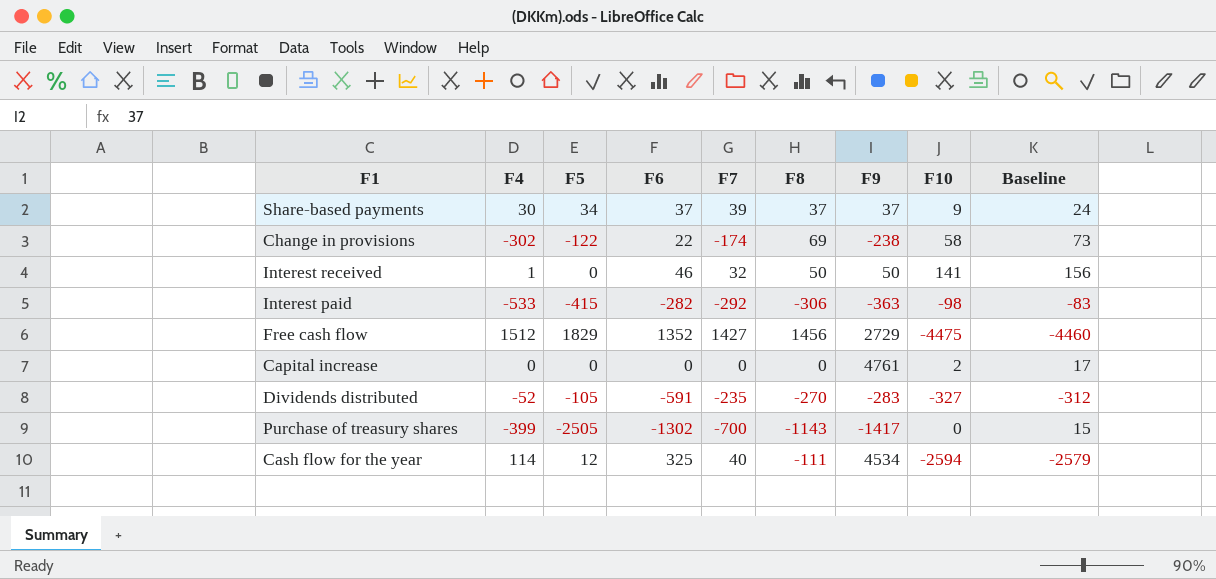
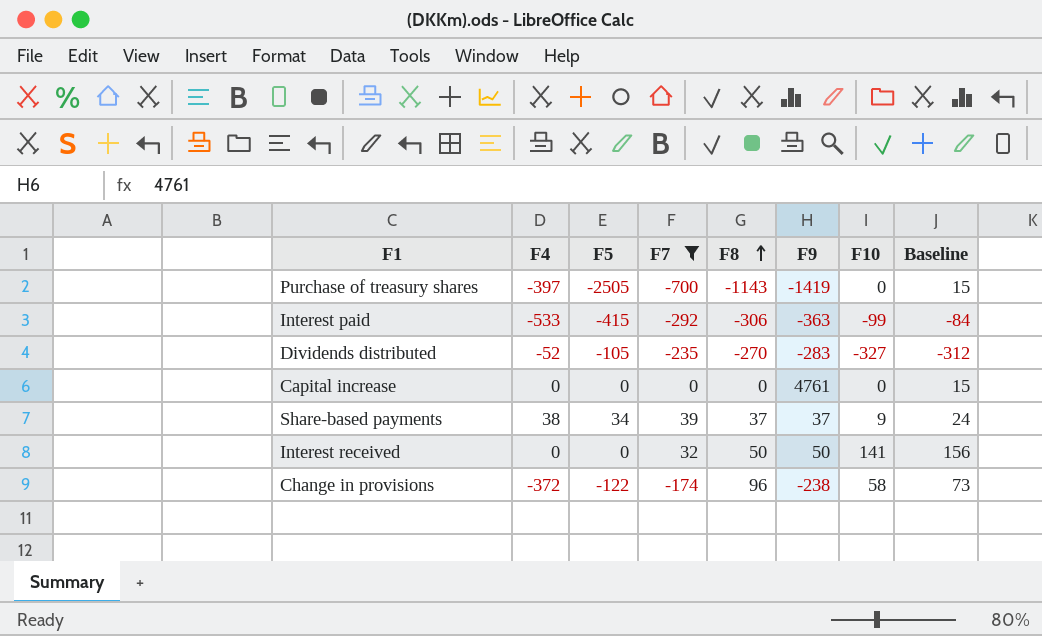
filter: none -> F7 <= 39
row order: none -> F8 ascending
column F6 | position: 4 -> none
Purchase of treasury shares | F4: -399 -> -397
Purchase of treasury shares | F9: -1417 -> -1419
Interest paid | F10: -98 -> -99
Interest paid | Baseline: -83 -> -84
Capital increase | F10: 2 -> 0
Capital increase | Baseline: 17 -> 15
Share-based payments | F4: 30 -> 38
Interest received | F4: 1 -> 0
Change in provisions | F4: -302 -> -372
Change in provisions | F8: 69 -> 96

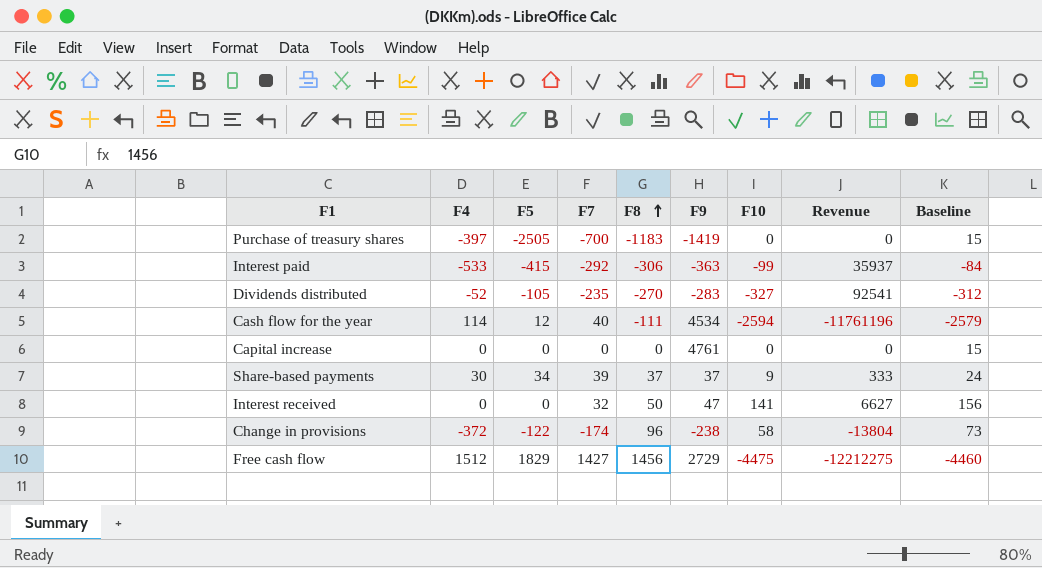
filter: F7 <= 39 -> none
column Revenue | formula: none -> [F9] * [F10]
Purchase of treasury shares | F8: -1143 -> -1183
Share-based payments | F4: 38 -> 30
Interest received | F9: 50 -> 47

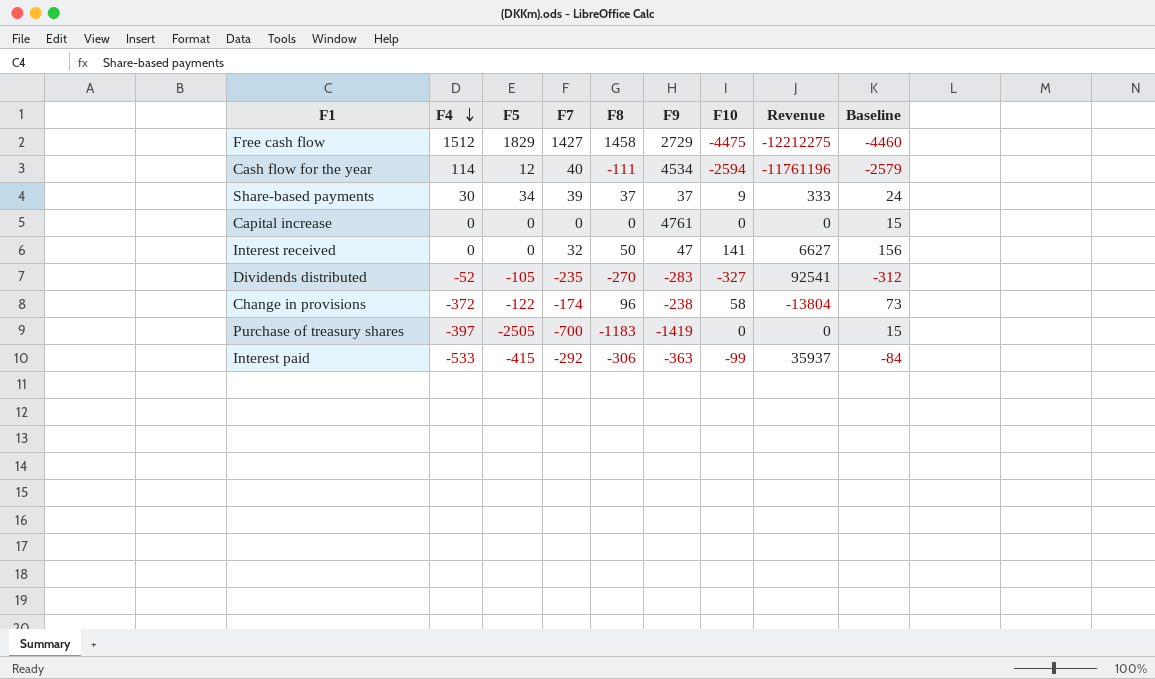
row order: F8 ascending -> F4 descending
Free cash flow | F8: 1456 -> 1458

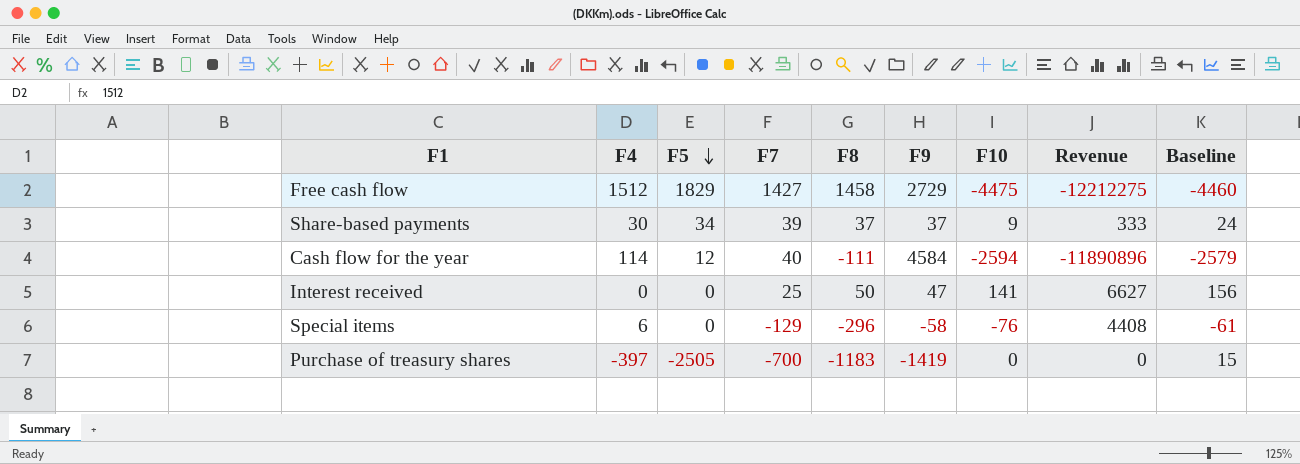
row order: F4 descending -> F5 descending
row Capital increase: 0 | 0 | 0 | 0 | 4761 | 0 | 0 | 15 -> none
row Dividends distributed: -52 | -105 | -235 | -270 | -283 | -327 | 92541 | -312 -> none
row Change in provisions: -372 | -122 | -174 | 96 | -238 | 58 | -13804 | 73 -> none
row Interest paid: -533 | -415 | -292 | -306 | -363 | -99 | 35937 | -84 -> none
Cash flow for the year | F9: 4534 -> 4584
Cash flow for the year | Revenue: -11761196 -> -11890896
Interest received | F7: 32 -> 25
row Special items: none -> 6 | 0 | -129 | -296 | -58 | -76 | 4408 | -61

